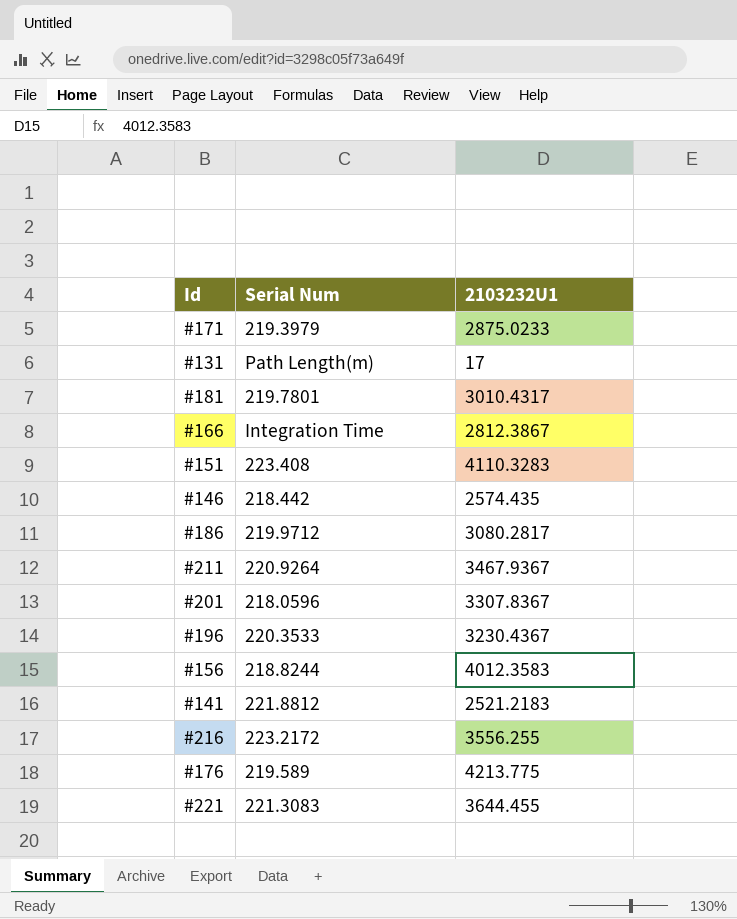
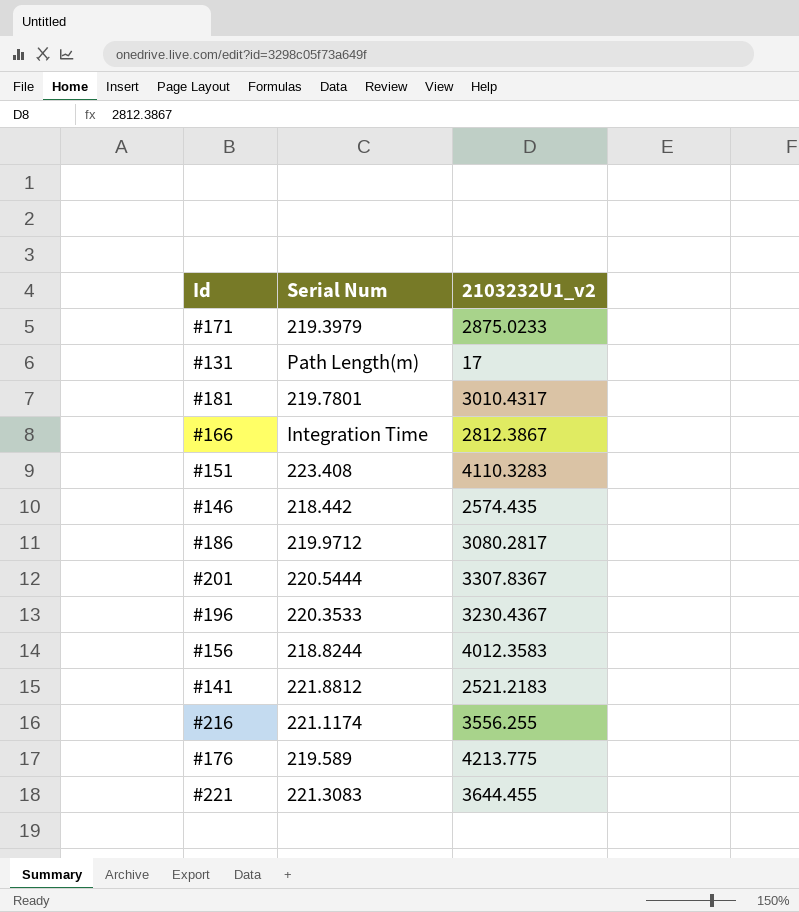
column name: 2103232U1 -> 2103232U1_v2
row #211: 220.9264 | 3467.9367 -> none
#201 | Serial Num: 218.0596 -> 220.5444
#216 | Serial Num: 223.2172 -> 221.1174

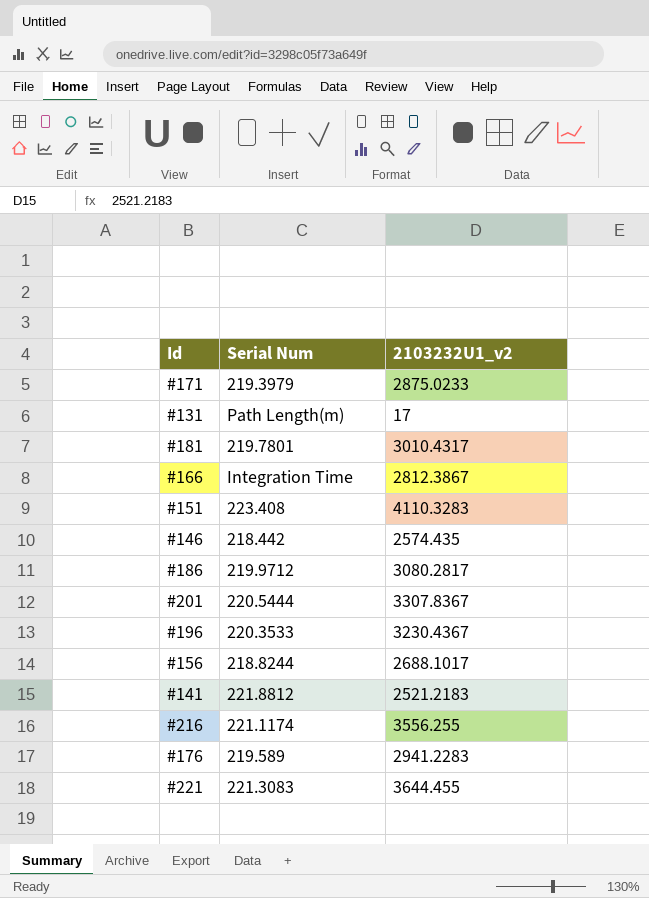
#156 | 2103232U1_v2: 4012.3583 -> 2688.1017
#176 | 2103232U1_v2: 4213.775 -> 2941.2283

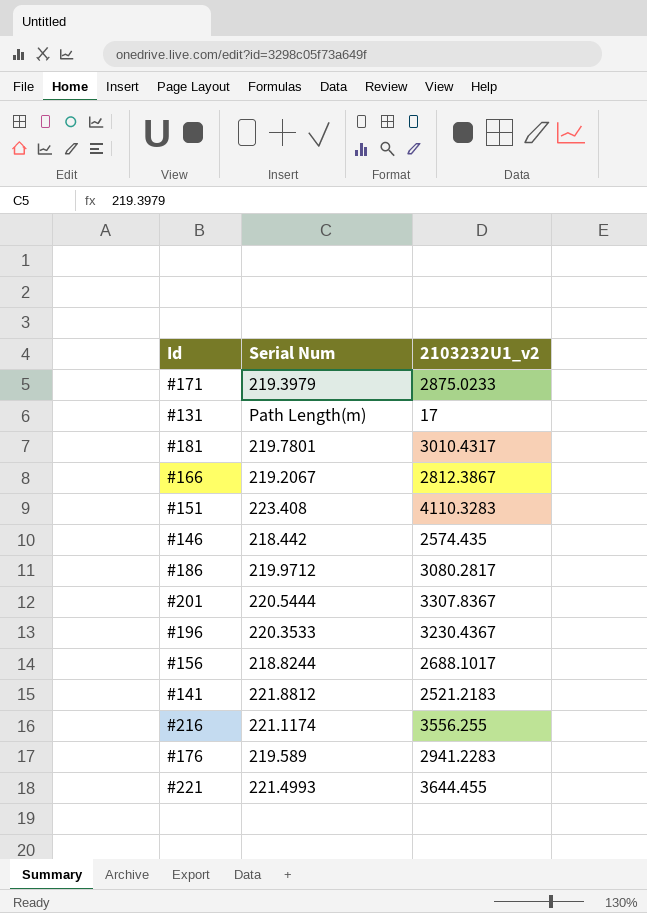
#166 | Serial Num: Integration Time -> 219.2067
#221 | Serial Num: 221.3083 -> 221.4993

